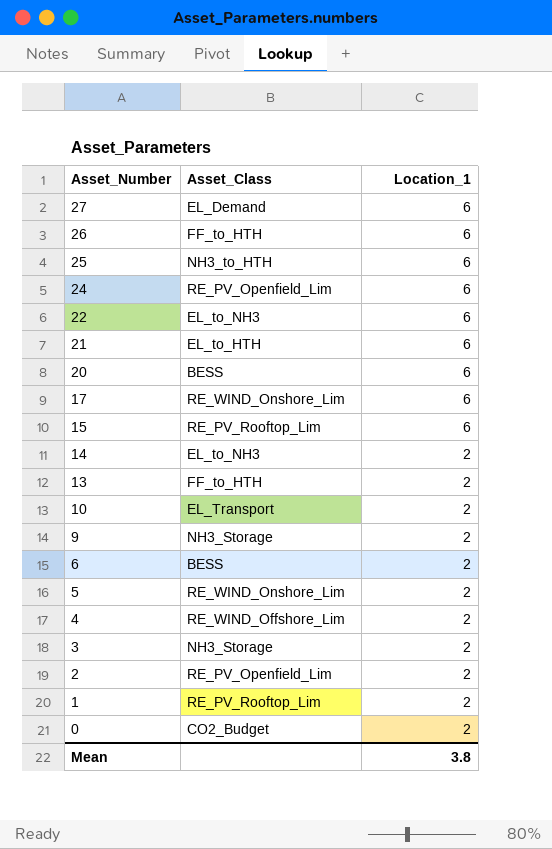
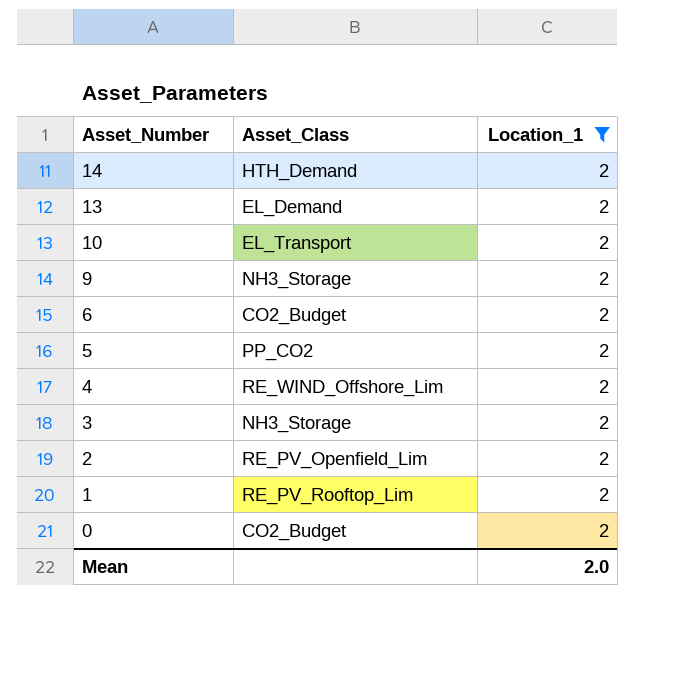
filter: none -> Location_1 = 2
14 | Asset_Class: EL_to_NH3 -> HTH_Demand
13 | Asset_Class: FF_to_HTH -> EL_Demand
6 | Asset_Class: BESS -> CO2_Budget
5 | Asset_Class: RE_WIND_Onshore_Lim -> PP_CO2
Mean | Location_1: 3.8 -> 2.0

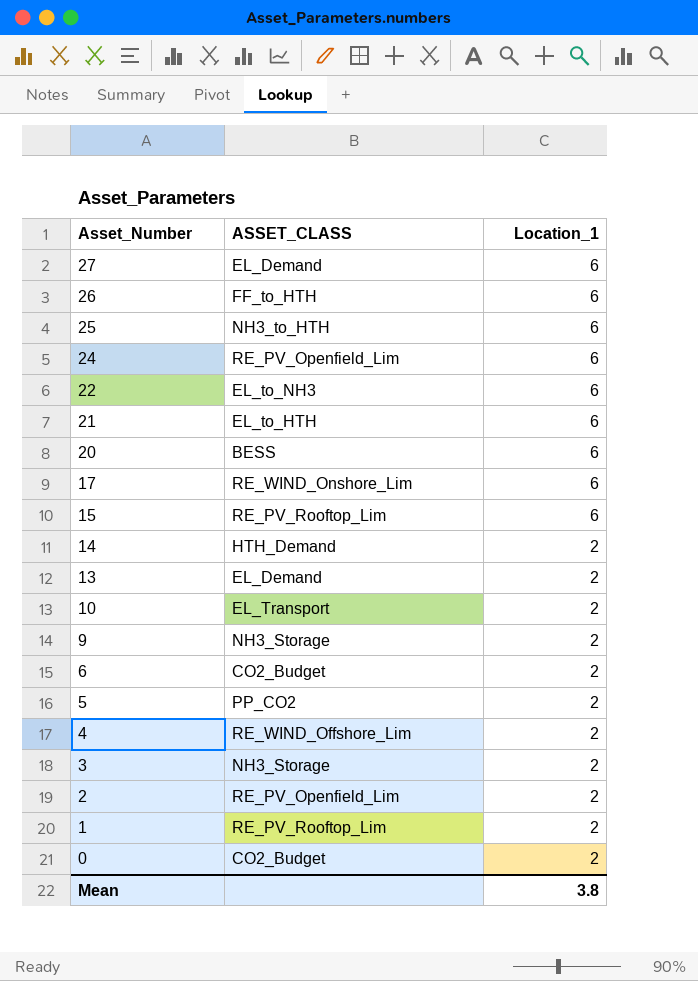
filter: Location_1 = 2 -> none
column name: Asset_Class -> ASSET_CLASS
Mean | Location_1: 2.0 -> 3.8

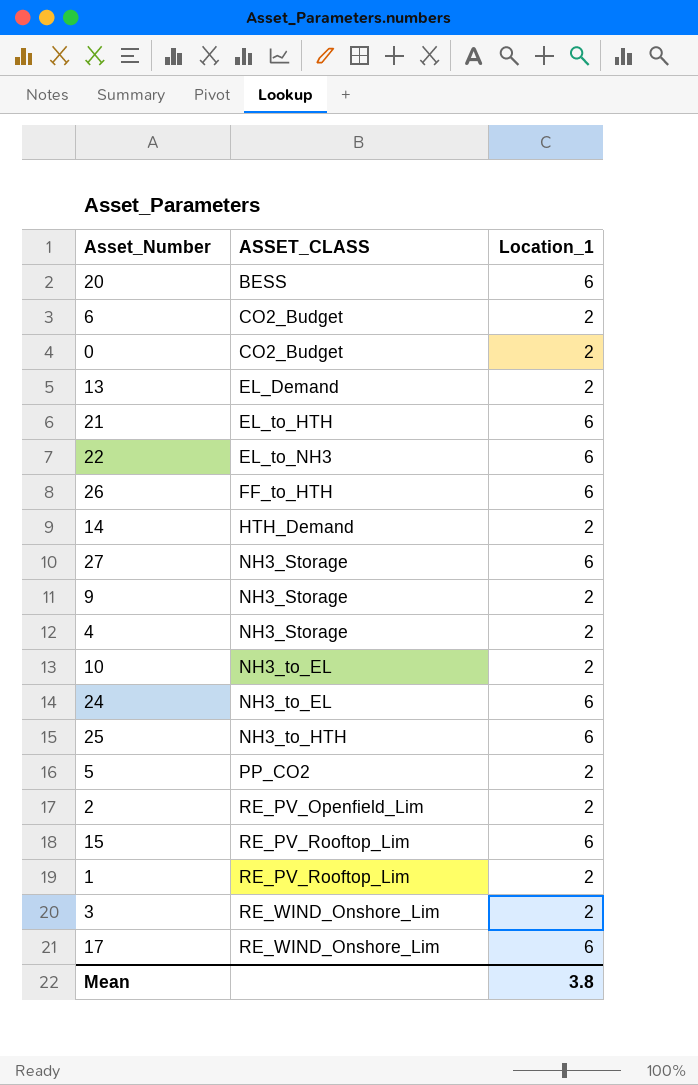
row order: Asset_Number descending -> ASSET_CLASS ascending
27 | ASSET_CLASS: EL_Demand -> NH3_Storage
4 | ASSET_CLASS: RE_WIND_Offshore_Lim -> NH3_Storage
10 | ASSET_CLASS: EL_Transport -> NH3_to_EL
24 | ASSET_CLASS: RE_PV_Openfield_Lim -> NH3_to_EL
3 | ASSET_CLASS: NH3_Storage -> RE_WIND_Onshore_Lim

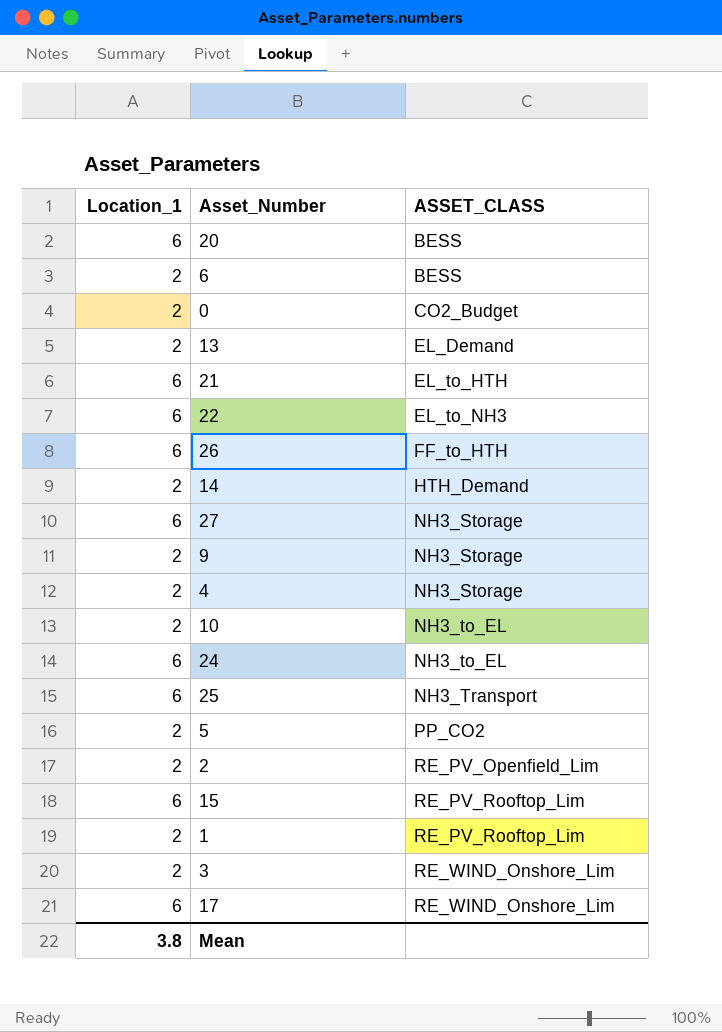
column Location_1 | position: 3 -> 1
6 | ASSET_CLASS: CO2_Budget -> BESS
25 | ASSET_CLASS: NH3_to_HTH -> NH3_Transport

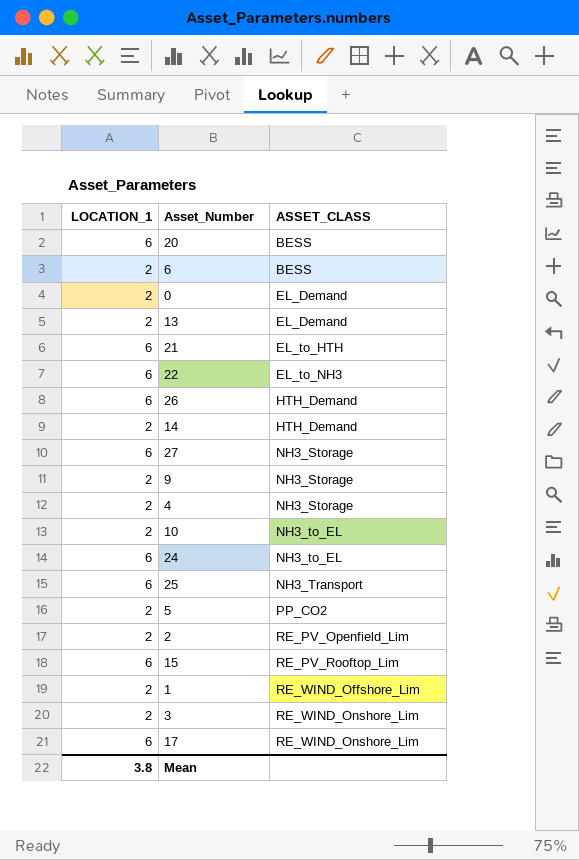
column name: Location_1 -> LOCATION_1
0 | ASSET_CLASS: CO2_Budget -> EL_Demand
26 | ASSET_CLASS: FF_to_HTH -> HTH_Demand
1 | ASSET_CLASS: RE_PV_Rooftop_Lim -> RE_WIND_Offshore_Lim

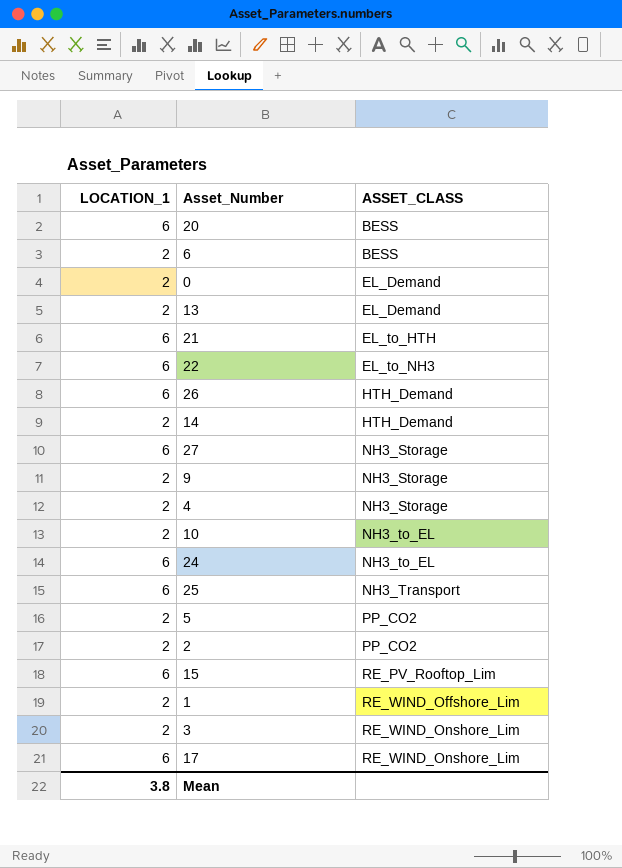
2 | ASSET_CLASS: RE_PV_Openfield_Lim -> PP_CO2

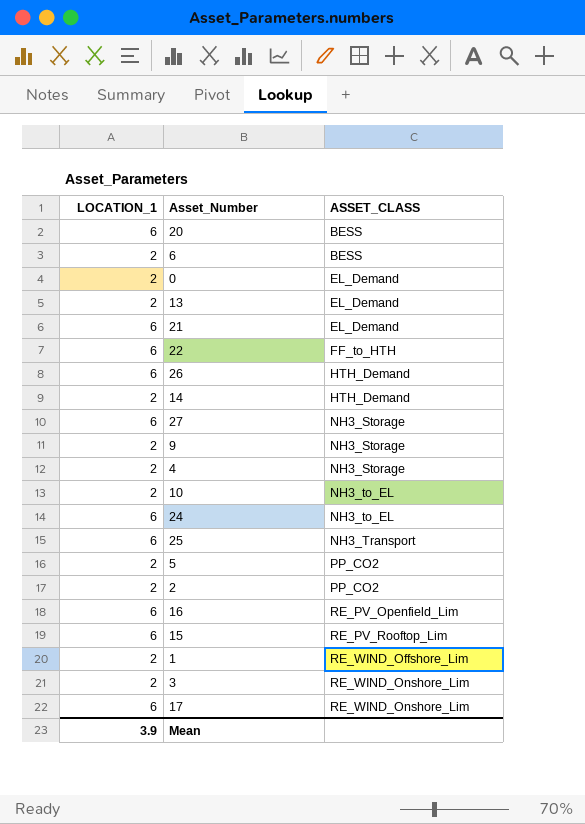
21 | ASSET_CLASS: EL_to_HTH -> EL_Demand
22 | ASSET_CLASS: EL_to_NH3 -> FF_to_HTH
row 16: none -> 6 | RE_PV_Openfield_Lim
Mean | LOCATION_1: 3.8 -> 3.9

